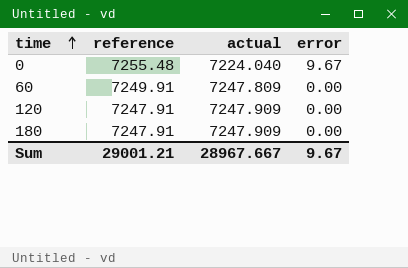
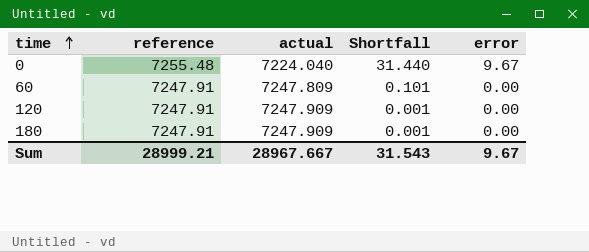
column Shortfall | formula: none -> [reference] - [actual]
60 | reference: 7249.91 -> 7247.91
Sum | reference: 29001.21 -> 28999.21

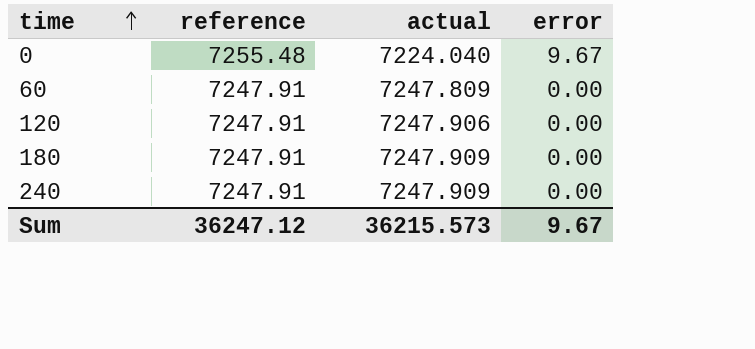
column Shortfall | formula: [reference] - [actual] -> none
120 | actual: 7247.909 -> 7247.906
row 240: none -> 7247.91 | 7247.909 | 0.00
Sum | reference: 28999.21 -> 36247.12
Sum | actual: 28967.667 -> 36215.573

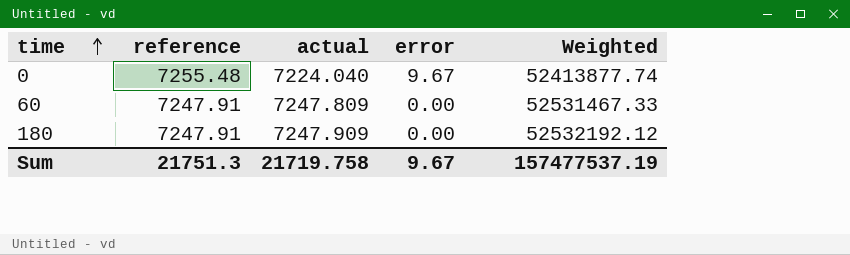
column Weighted | formula: none -> [reference] * [actual]
row 120: 7247.91 | 7247.906 | 0.00 -> none
row 240: 7247.91 | 7247.909 | 0.00 -> none
Sum | reference: 36247.12 -> 21751.3
Sum | actual: 36215.573 -> 21719.758

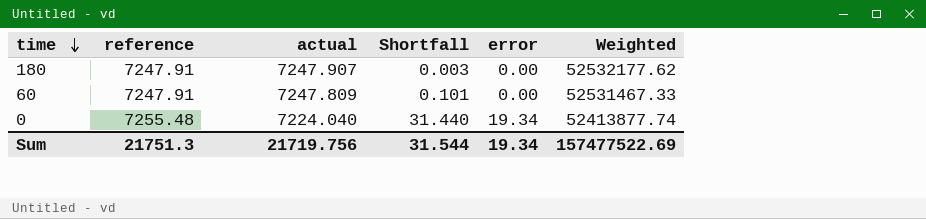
row order: time ascending -> time descending
column Shortfall | formula: none -> [reference] - [actual]
180 | actual: 7247.909 -> 7247.907
180 | Weighted: 52532192.12 -> 52532177.62
0 | error: 9.67 -> 19.34
Sum | actual: 21719.758 -> 21719.756
Sum | error: 9.67 -> 19.34
Sum | Weighted: 157477537.19 -> 157477522.69

